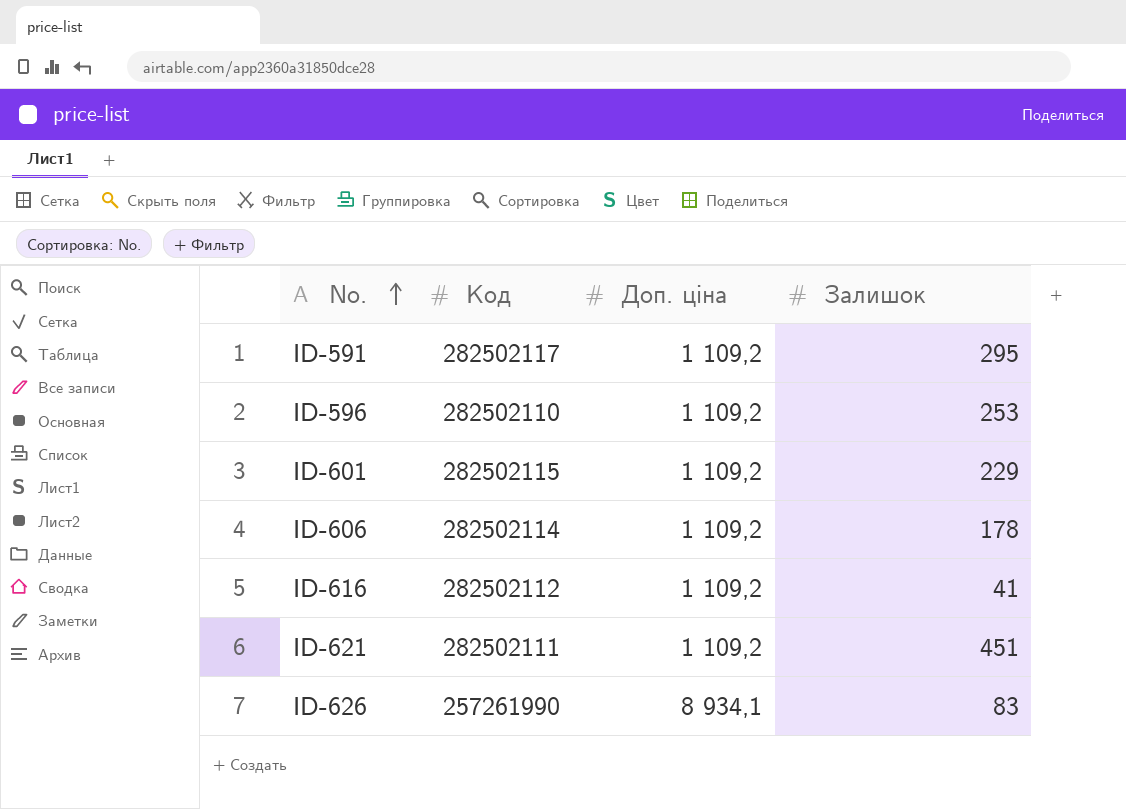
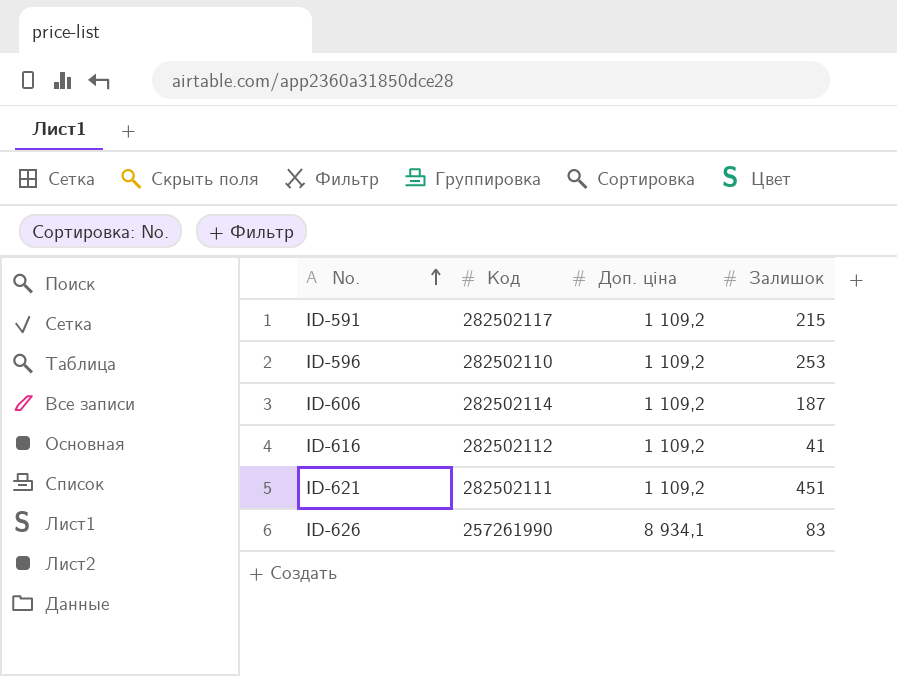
row ID-601: 282502115 | 1 109,2 | 229 -> none
ID-591 | Залишок: 295 -> 215
ID-606 | Залишок: 178 -> 187

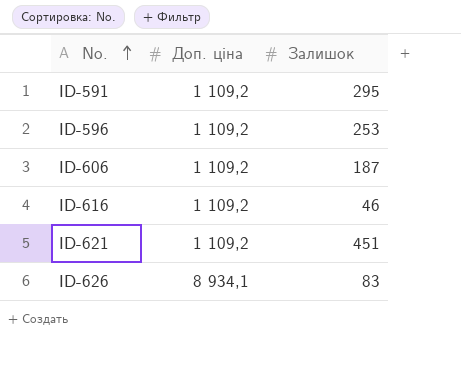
column Код | position: 2 -> none
ID-591 | Залишок: 215 -> 295
ID-616 | Залишок: 41 -> 46

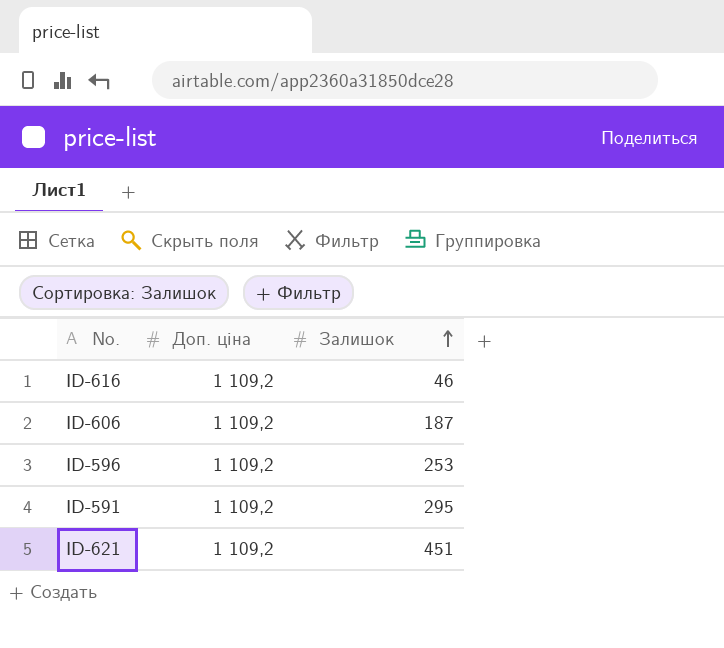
row order: No. ascending -> Залишок ascending
row ID-626: 8 934,1 | 83 -> none

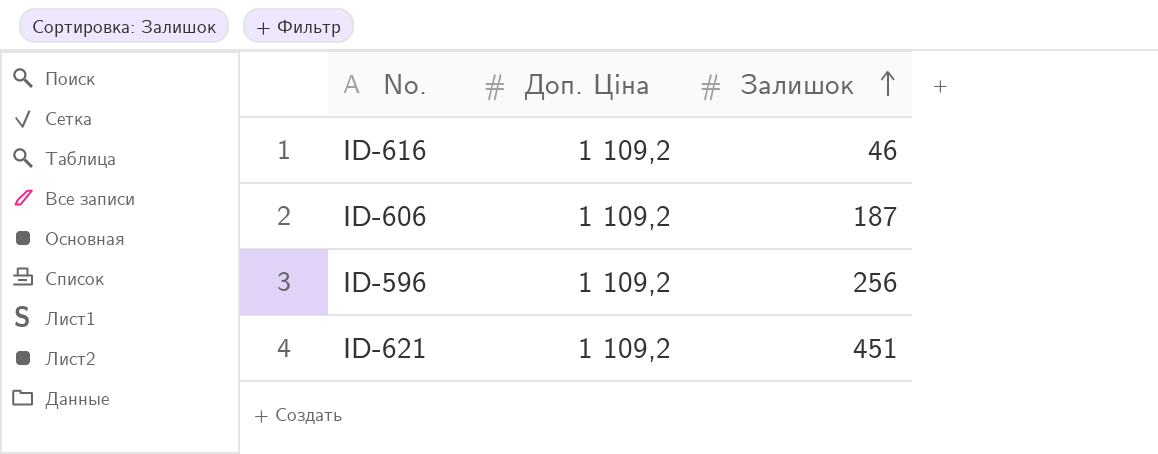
column name: Доп. ціна -> Доп. Ціна
row ID-591: 1 109,2 | 295 -> none
ID-596 | Залишок: 253 -> 256

